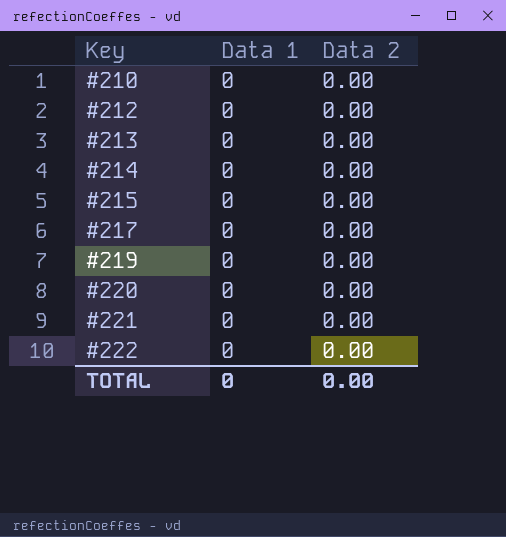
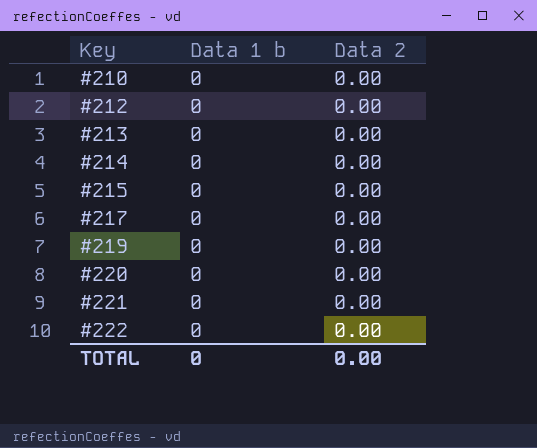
column name: Data 1 -> Data 1 b

